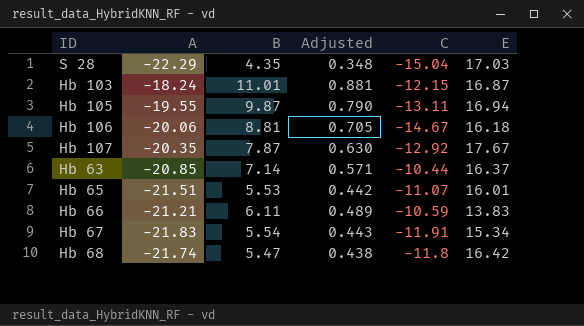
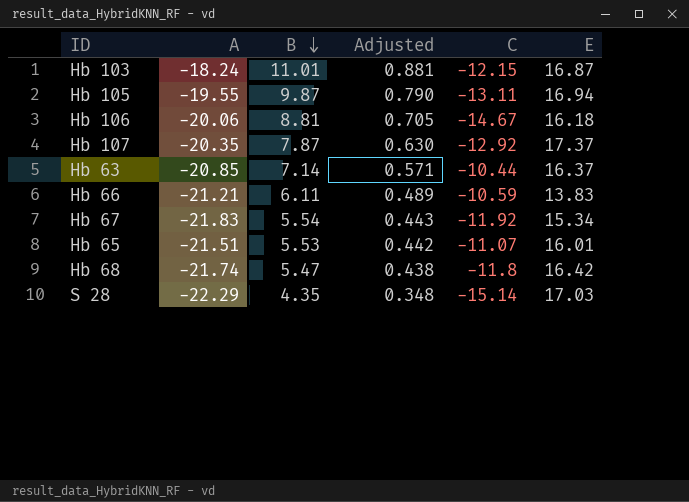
row order: none -> B descending
Hb 107 | E: 17.67 -> 17.37
Hb 67 | C: -11.91 -> -11.92
S 28 | C: -15.04 -> -15.14

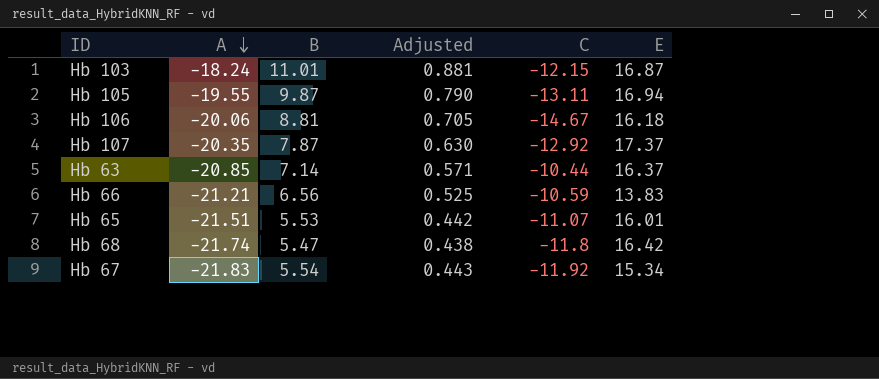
row order: B descending -> A descending
row S 28: -22.29 | 4.35 | 0.348 | -15.14 | 17.03 -> none
Hb 66 | B: 6.11 -> 6.56
Hb 66 | Adjusted: 0.489 -> 0.525

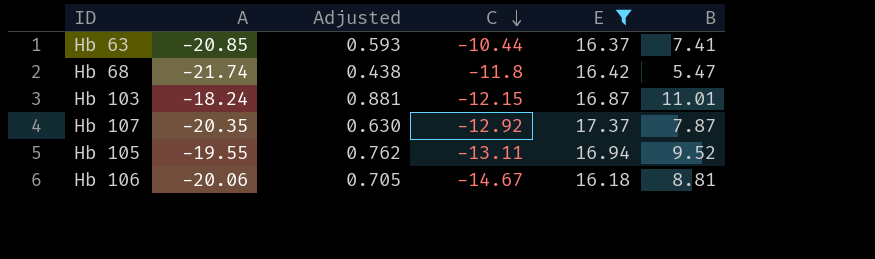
filter: none -> E >= 16.18
row order: A descending -> C descending
column B | position: 3 -> 6
Hb 63 | Adjusted: 0.571 -> 0.593
Hb 63 | B: 7.14 -> 7.41
Hb 105 | Adjusted: 0.790 -> 0.762
Hb 105 | B: 9.87 -> 9.52

